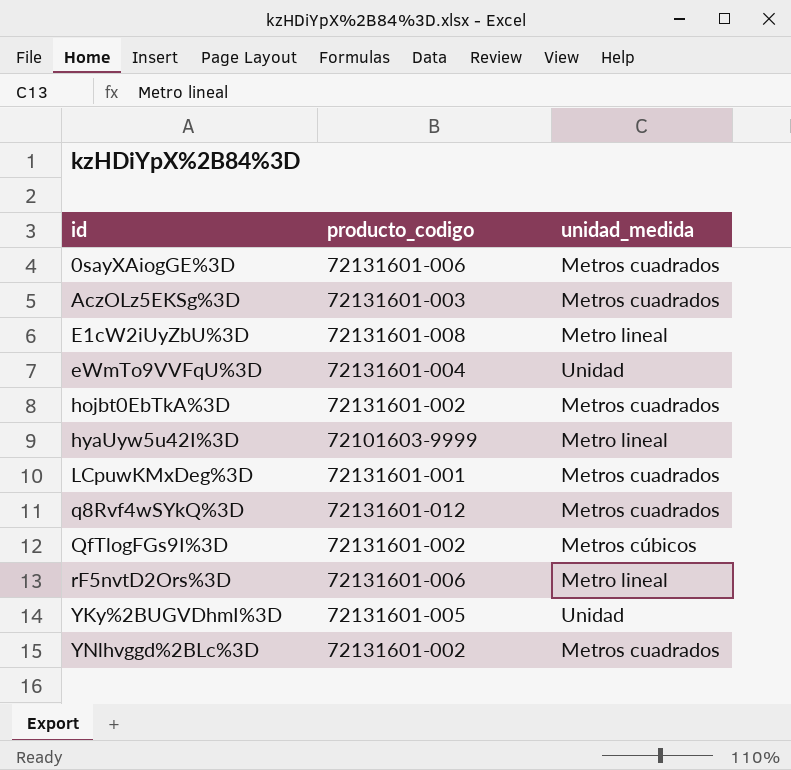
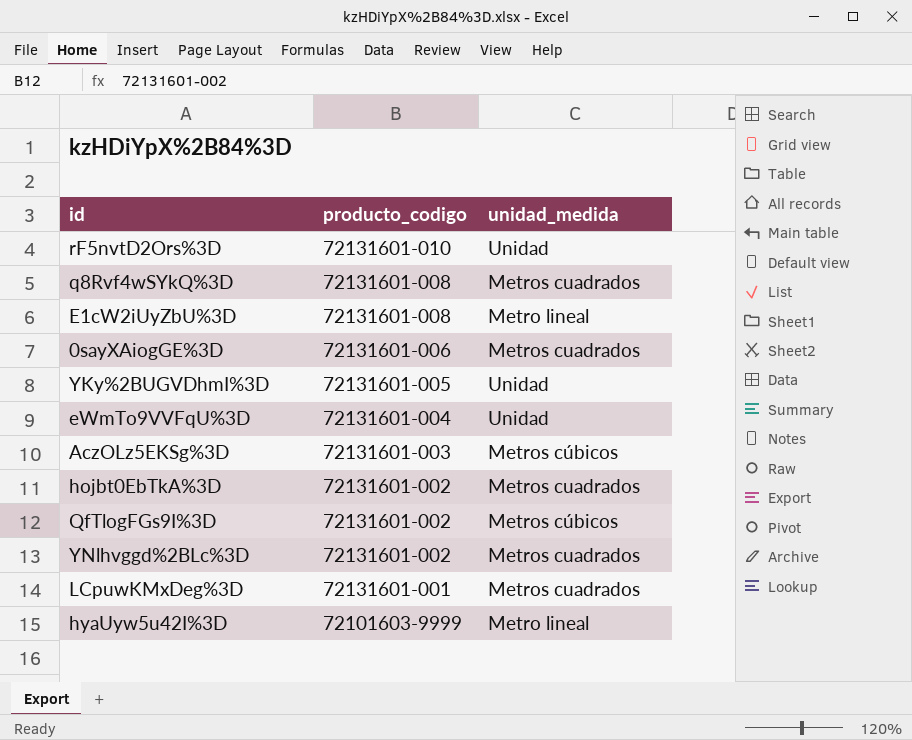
row order: id ascending -> producto_codigo descending
rF5nvtD2Ors%3D | producto_codigo: 72131601-006 -> 72131601-010
rF5nvtD2Ors%3D | unidad_medida: Metro lineal -> Unidad
q8Rvf4wSYkQ%3D | producto_codigo: 72131601-012 -> 72131601-008
AczOLz5EKSg%3D | unidad_medida: Metros cuadrados -> Metros cúbicos

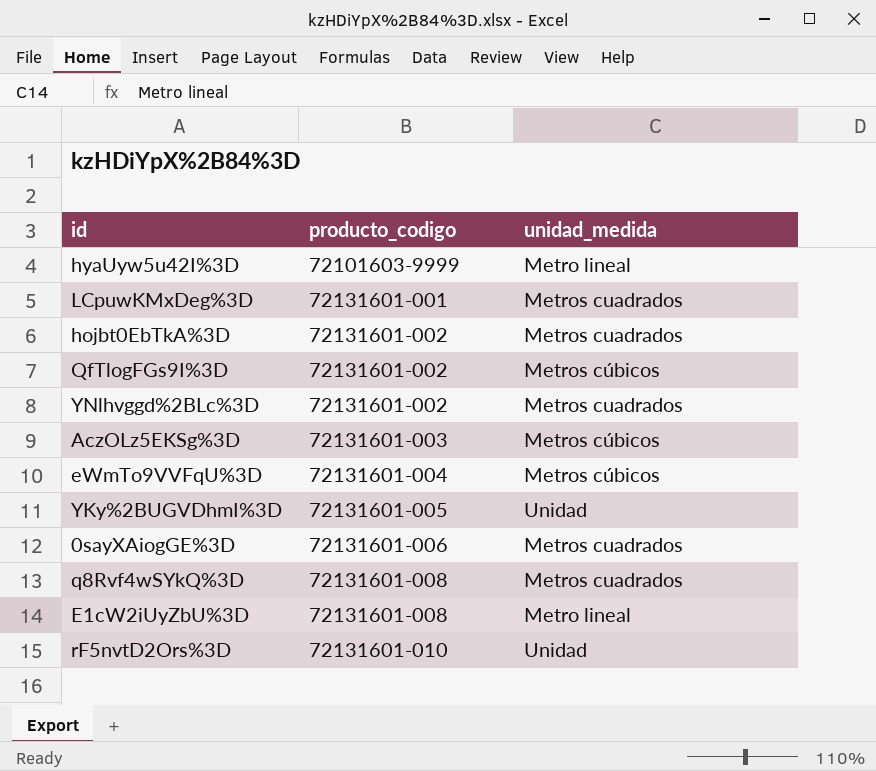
row order: producto_codigo descending -> producto_codigo ascending
eWmTo9VVFqU%3D | unidad_medida: Unidad -> Metros cúbicos

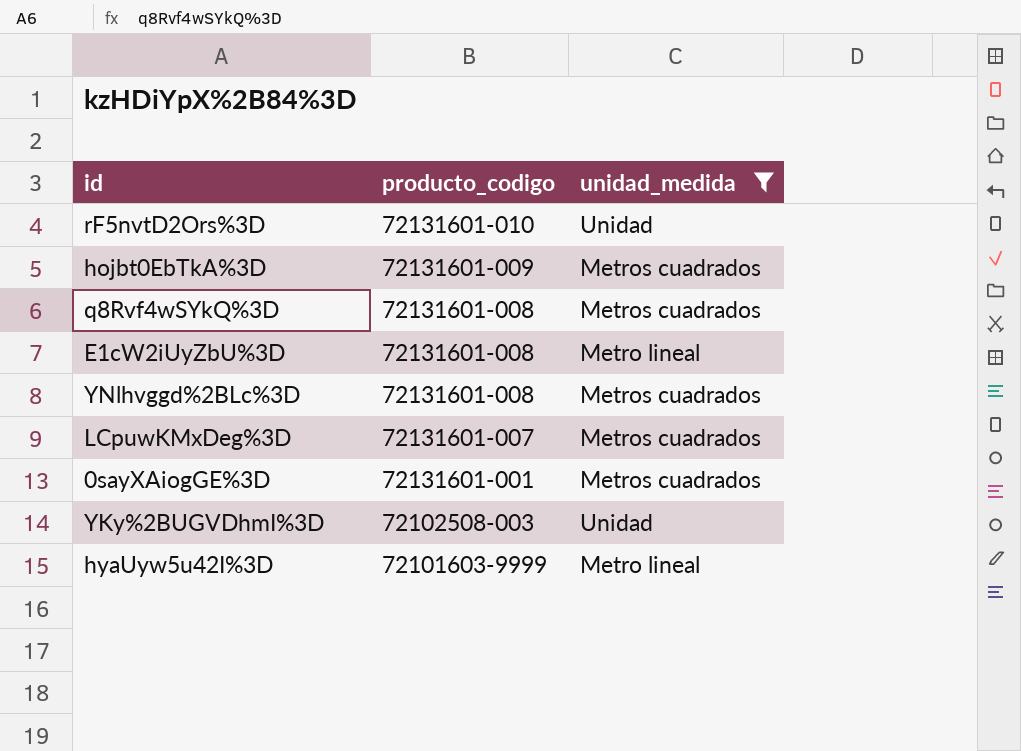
filter: none -> unidad_medida != Metros cúbicos
row order: producto_codigo ascending -> producto_codigo descending
hojbt0EbTkA%3D | producto_codigo: 72131601-002 -> 72131601-009
YNlhvggd%2BLc%3D | producto_codigo: 72131601-002 -> 72131601-008
LCpuwKMxDeg%3D | producto_codigo: 72131601-001 -> 72131601-007
0sayXAiogGE%3D | producto_codigo: 72131601-006 -> 72131601-001
YKy%2BUGVDhmI%3D | producto_codigo: 72131601-005 -> 72102508-003

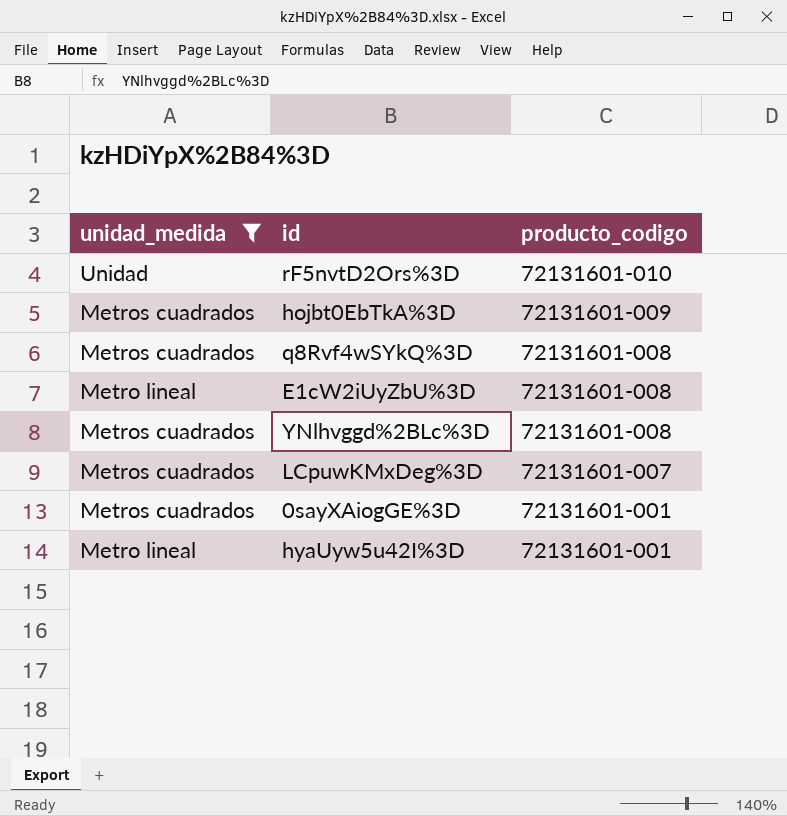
column unidad_medida | position: 3 -> 1
row YKy%2BUGVDhmI%3D: 72102508-003 | Unidad -> none
hyaUyw5u42I%3D | producto_codigo: 72101603-9999 -> 72131601-001

